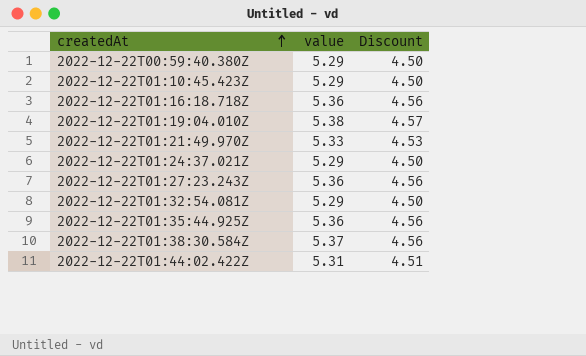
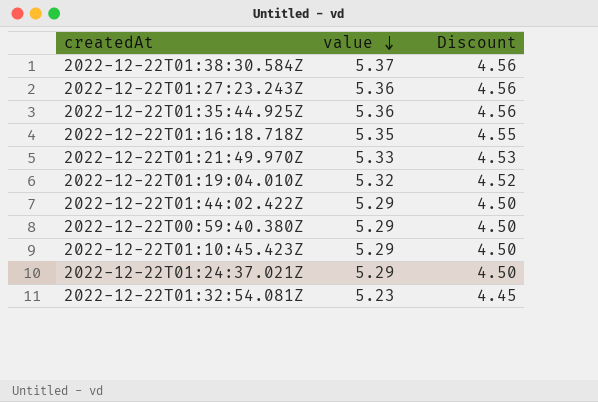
row order: createdAt ascending -> value descending
2022-12-22T01:16:18.718Z | value: 5.36 -> 5.35
2022-12-22T01:16:18.718Z | Discount: 4.56 -> 4.55
2022-12-22T01:19:04.010Z | value: 5.38 -> 5.32
2022-12-22T01:19:04.010Z | Discount: 4.57 -> 4.52
2022-12-22T01:44:02.422Z | value: 5.31 -> 5.29
2022-12-22T01:44:02.422Z | Discount: 4.51 -> 4.50
2022-12-22T01:32:54.081Z | value: 5.29 -> 5.23
2022-12-22T01:32:54.081Z | Discount: 4.50 -> 4.45

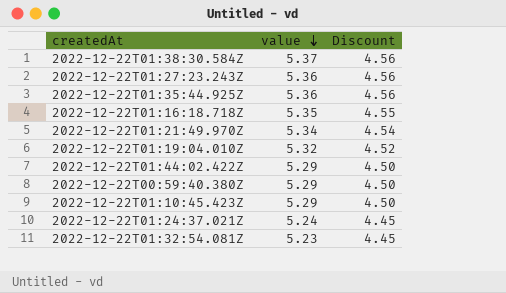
2022-12-22T01:21:49.970Z | value: 5.33 -> 5.34
2022-12-22T01:21:49.970Z | Discount: 4.53 -> 4.54
2022-12-22T01:24:37.021Z | value: 5.29 -> 5.24
2022-12-22T01:24:37.021Z | Discount: 4.50 -> 4.45

